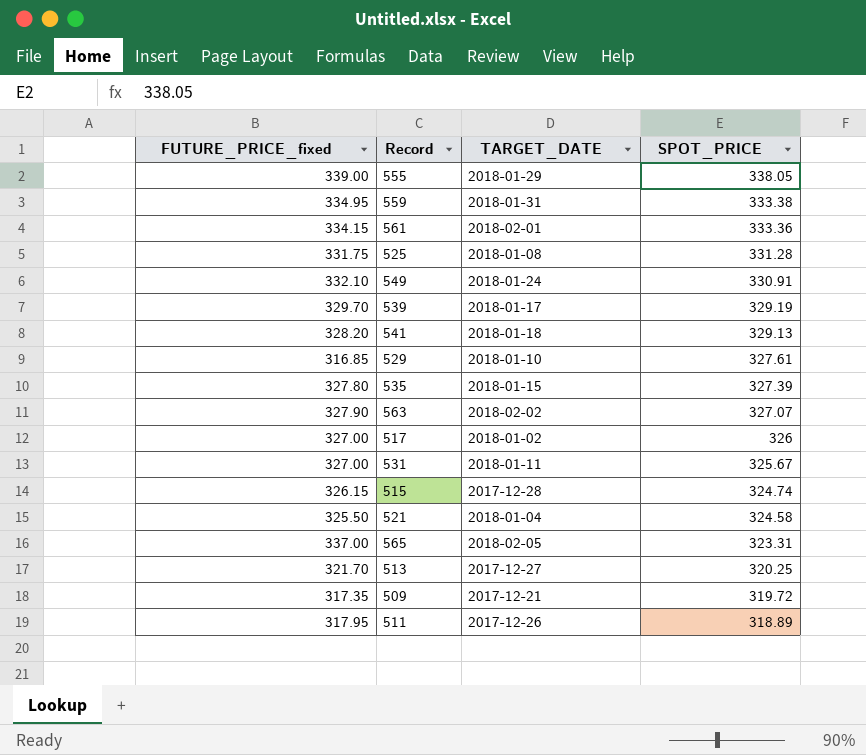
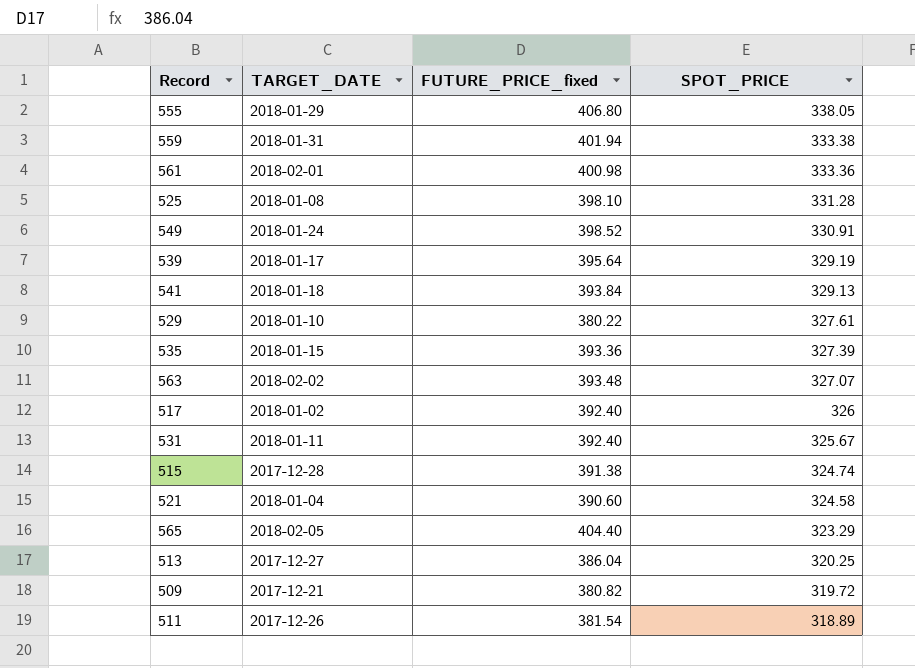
column FUTURE_PRICE_fixed | position: 1 -> 3
555 | FUTURE_PRICE_fixed: 339.00 -> 406.80
559 | FUTURE_PRICE_fixed: 334.95 -> 401.94
561 | FUTURE_PRICE_fixed: 334.15 -> 400.98
525 | FUTURE_PRICE_fixed: 331.75 -> 398.10
549 | FUTURE_PRICE_fixed: 332.10 -> 398.52
539 | FUTURE_PRICE_fixed: 329.70 -> 395.64
541 | FUTURE_PRICE_fixed: 328.20 -> 393.84
529 | FUTURE_PRICE_fixed: 316.85 -> 380.22
535 | FUTURE_PRICE_fixed: 327.80 -> 393.36
563 | FUTURE_PRICE_fixed: 327.90 -> 393.48
517 | FUTURE_PRICE_fixed: 327.00 -> 392.40
531 | FUTURE_PRICE_fixed: 327.00 -> 392.40
515 | FUTURE_PRICE_fixed: 326.15 -> 391.38
521 | FUTURE_PRICE_fixed: 325.50 -> 390.60
565 | FUTURE_PRICE_fixed: 337.00 -> 404.40
565 | SPOT_PRICE: 323.31 -> 323.29
513 | FUTURE_PRICE_fixed: 321.70 -> 386.04
509 | FUTURE_PRICE_fixed: 317.35 -> 380.82
511 | FUTURE_PRICE_fixed: 317.95 -> 381.54

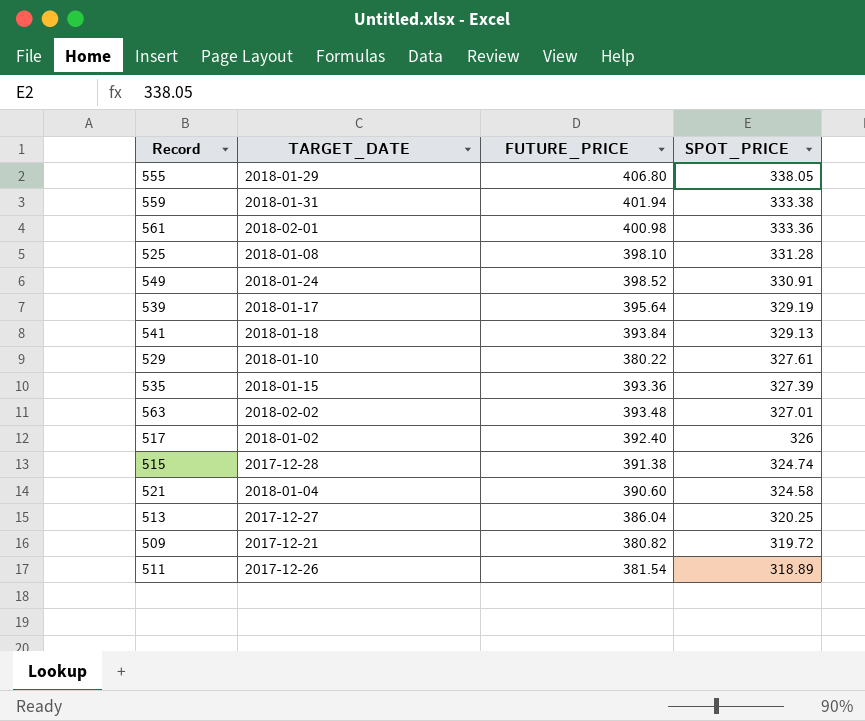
column name: FUTURE_PRICE_fixed -> FUTURE_PRICE
row 531: 2018-01-11 | 392.40 | 325.67 -> none
row 565: 2018-02-05 | 404.40 | 323.29 -> none
563 | SPOT_PRICE: 327.07 -> 327.01

